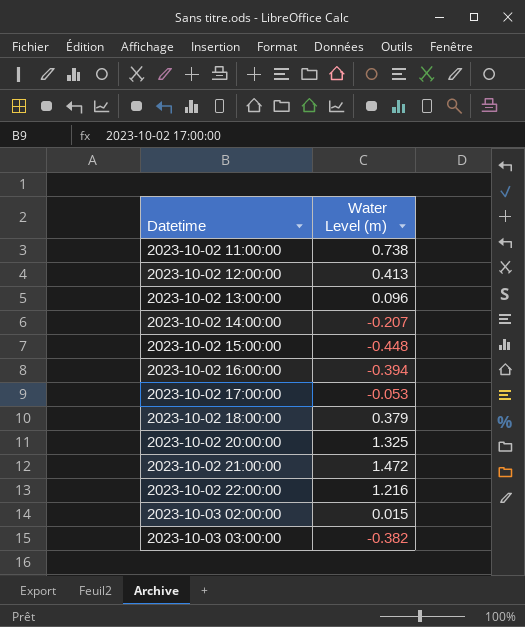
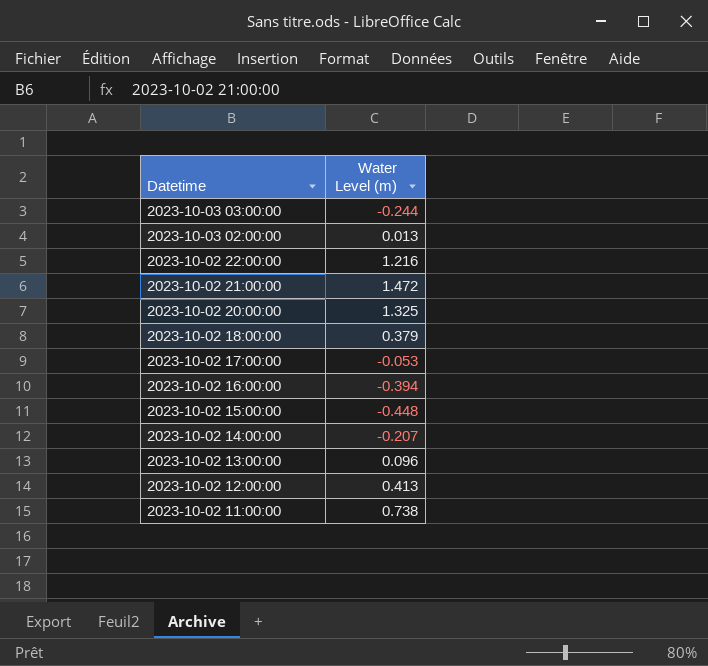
row order: Datetime ascending -> Datetime descending
2023-10-03 03:00:00 | Water Level (m): -0.382 -> -0.244
2023-10-03 02:00:00 | Water Level (m): 0.015 -> 0.013

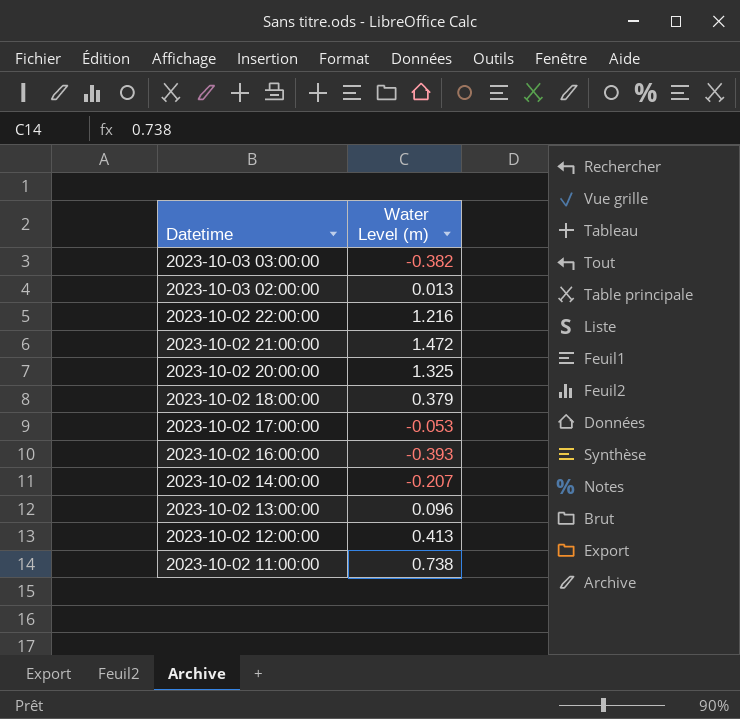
row 2023-10-02 15:00:00: -0.448 -> none
2023-10-03 03:00:00 | Water Level (m): -0.244 -> -0.382
2023-10-02 16:00:00 | Water Level (m): -0.394 -> -0.393

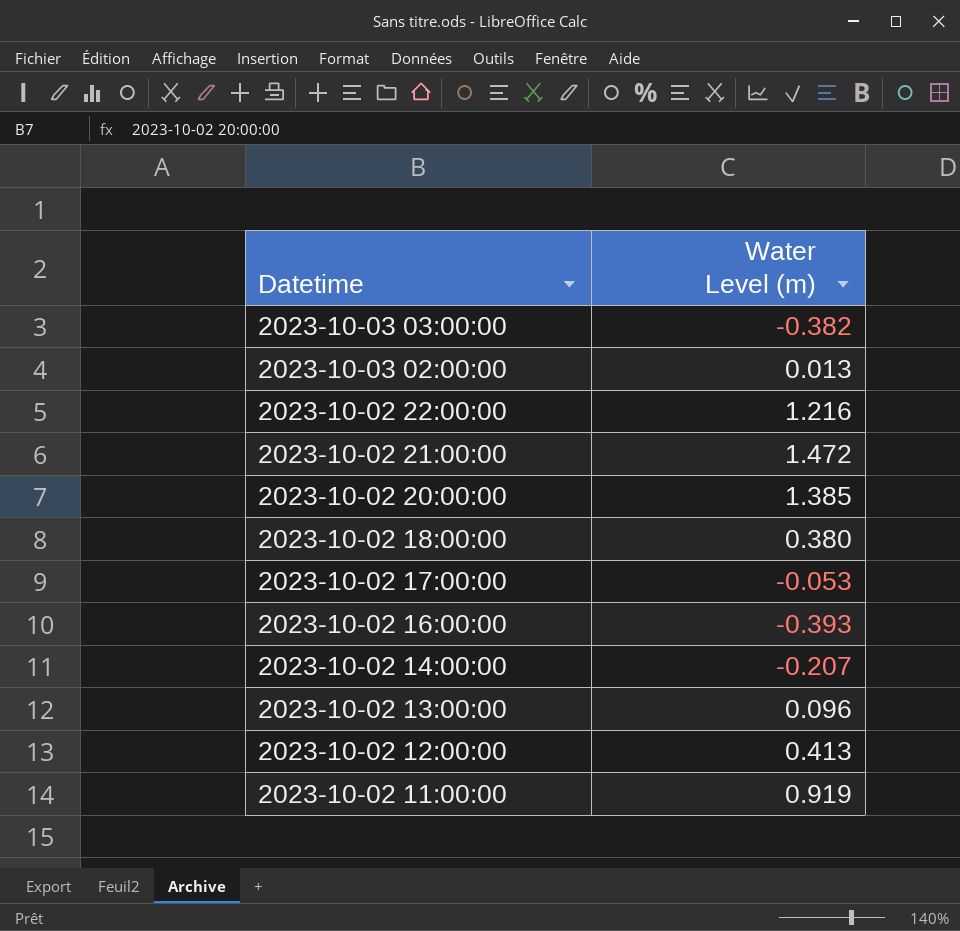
2023-10-02 20:00:00 | Water Level (m): 1.325 -> 1.385
2023-10-02 18:00:00 | Water Level (m): 0.379 -> 0.380
2023-10-02 11:00:00 | Water Level (m): 0.738 -> 0.919

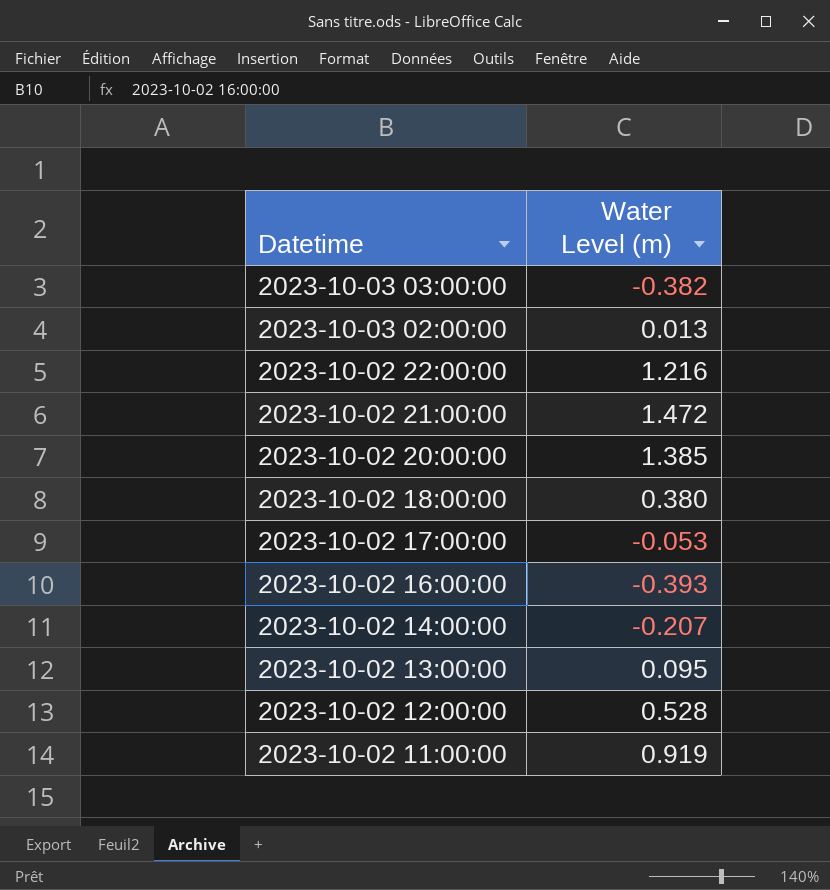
2023-10-02 13:00:00 | Water Level (m): 0.096 -> 0.095
2023-10-02 12:00:00 | Water Level (m): 0.413 -> 0.528

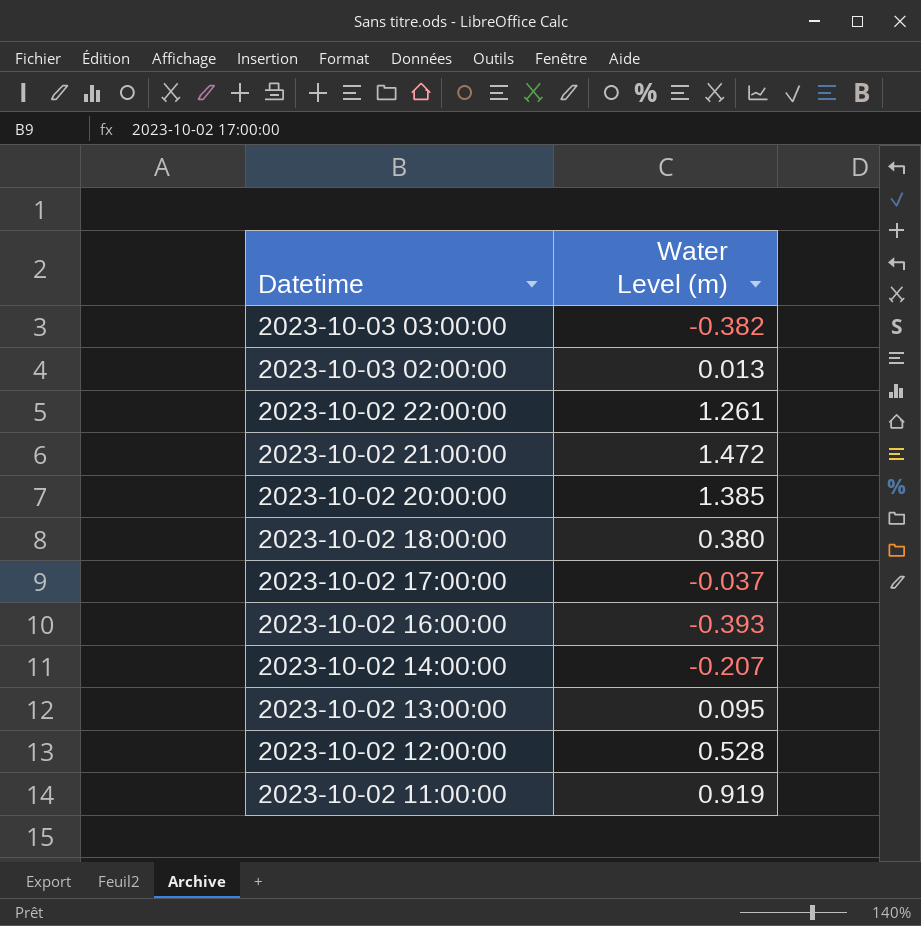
2023-10-02 22:00:00 | Water Level (m): 1.216 -> 1.261
2023-10-02 17:00:00 | Water Level (m): -0.053 -> -0.037

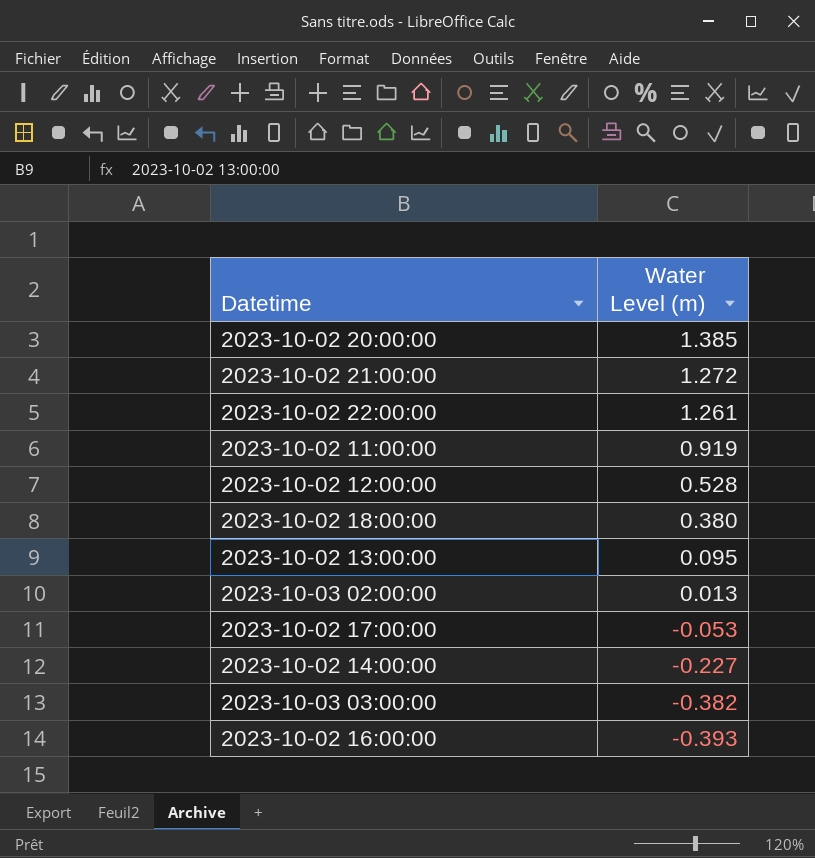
row order: Datetime descending -> Water Level (m) descending
2023-10-02 21:00:00 | Water Level (m): 1.472 -> 1.272
2023-10-02 17:00:00 | Water Level (m): -0.037 -> -0.053
2023-10-02 14:00:00 | Water Level (m): -0.207 -> -0.227

